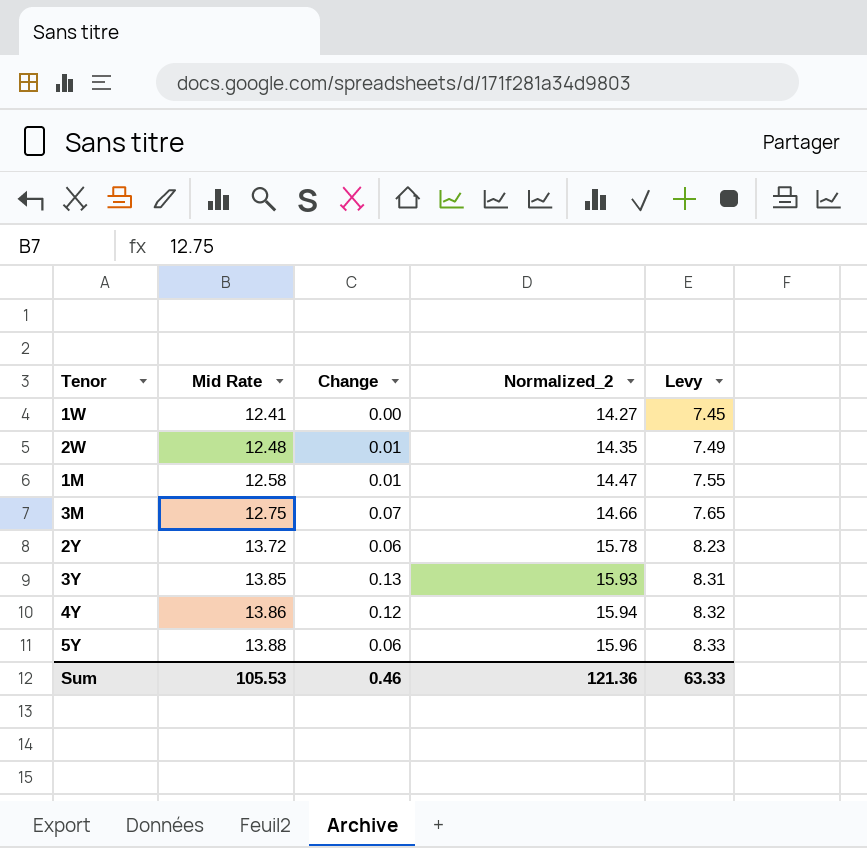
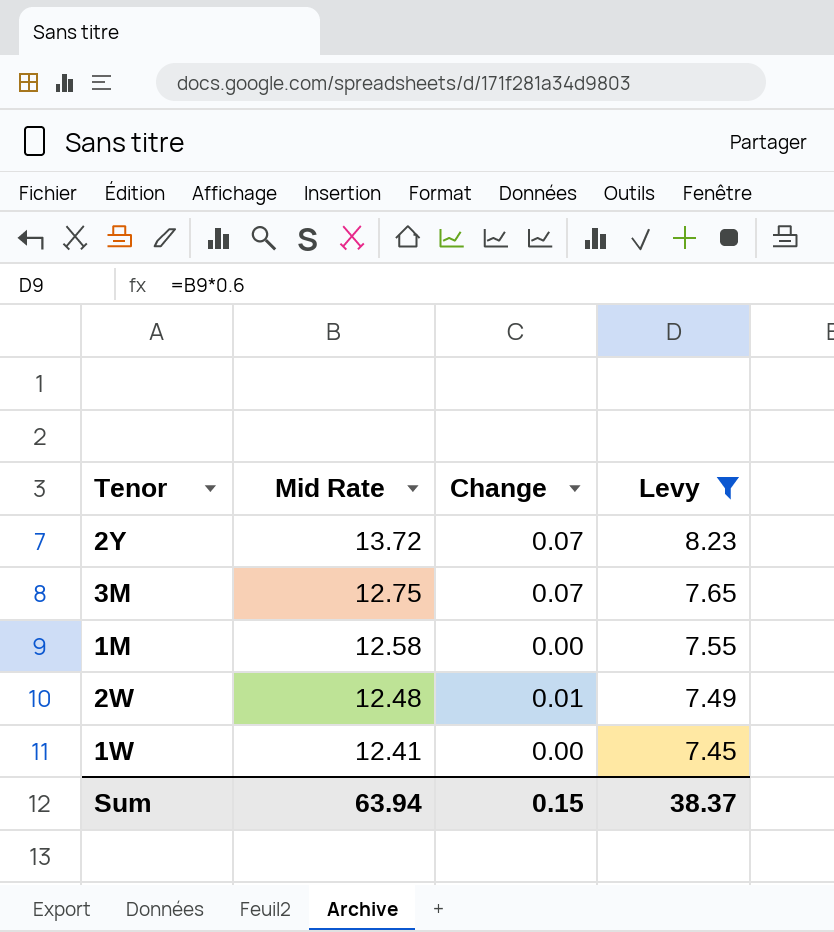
filter: none -> Levy <= 8.23
row order: Mid Rate ascending -> Mid Rate descending
column Normalized_2 | formula: [Mid Rate] * 1.15 -> none
2Y | Change: 0.06 -> 0.07
1M | Change: 0.01 -> 0.00
Sum | Mid Rate: 105.53 -> 63.94
Sum | Change: 0.46 -> 0.15
Sum | Levy: 63.33 -> 38.37

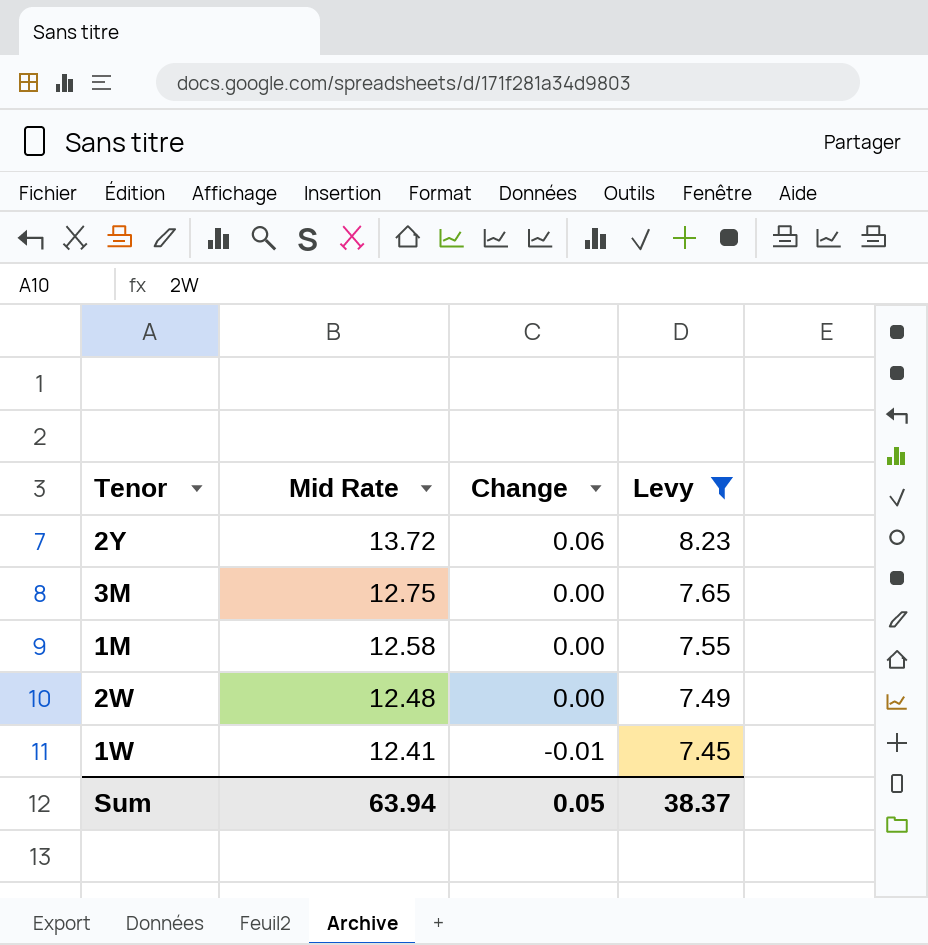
2Y | Change: 0.07 -> 0.06
3M | Change: 0.07 -> 0.00
2W | Change: 0.01 -> 0.00
1W | Change: 0.00 -> -0.01
Sum | Change: 0.15 -> 0.05

